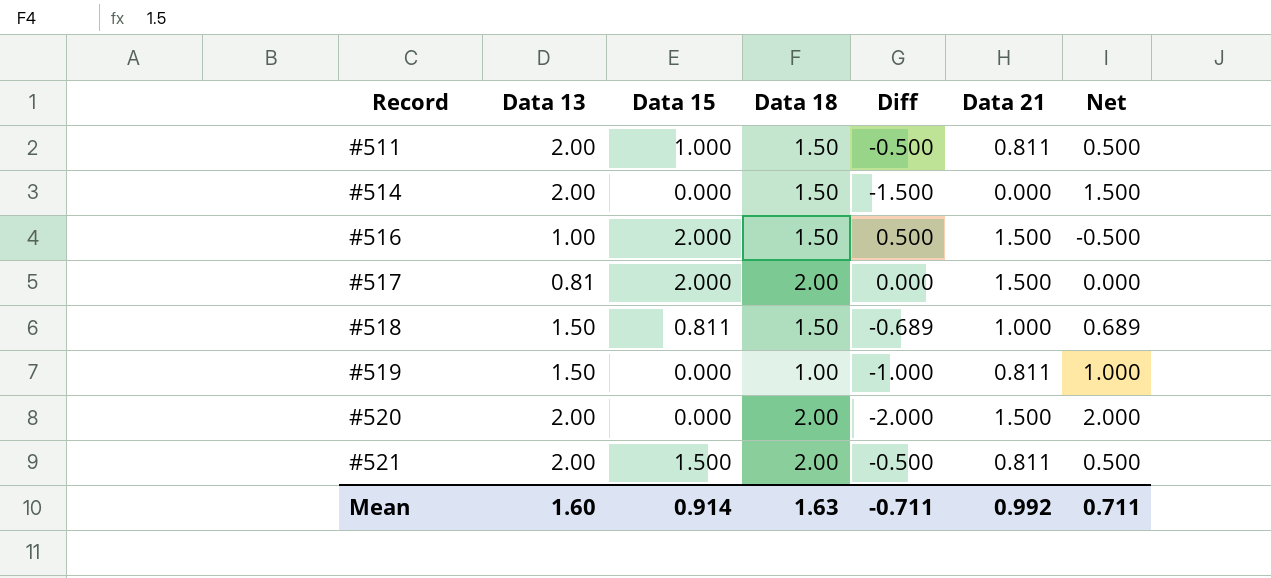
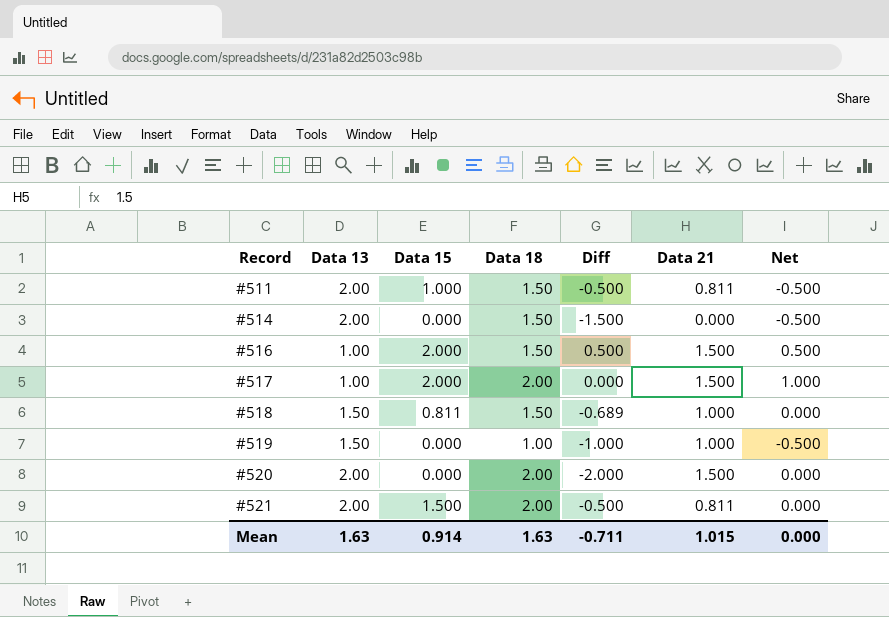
column Net | formula: [Data 18] - [Data 15] -> [Data 18] - [Data 13]
#517 | Data 13: 0.81 -> 1.00
#519 | Data 21: 0.811 -> 1.000
Mean | Data 13: 1.60 -> 1.63
Mean | Data 21: 0.992 -> 1.015
Mean | Net: 0.711 -> 0.000

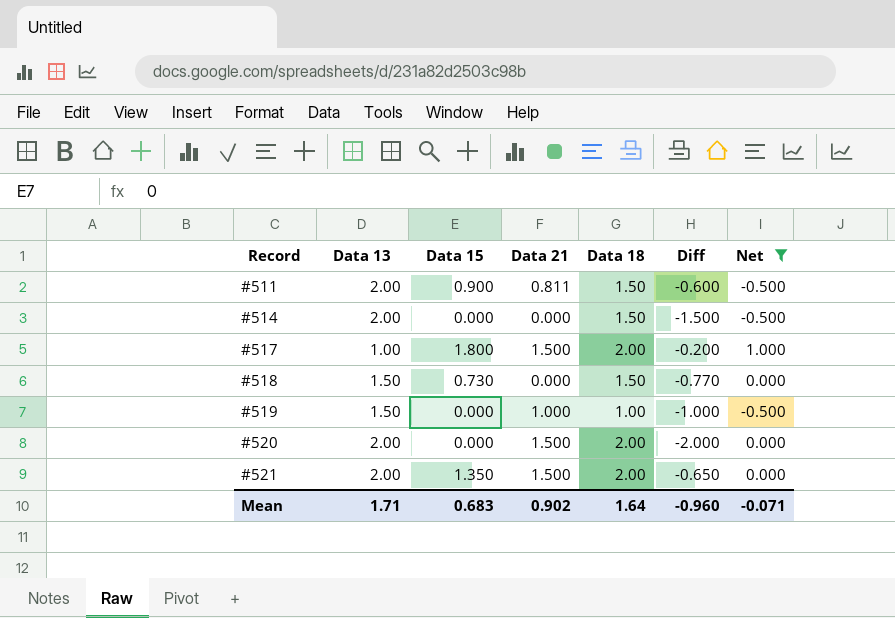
filter: none -> Net != 0.500
column Data 21 | position: 6 -> 4
#511 | Data 15: 1.000 -> 0.900
#511 | Diff: -0.500 -> -0.600
#517 | Data 15: 2.000 -> 1.800
#517 | Diff: 0.000 -> -0.200
#518 | Data 15: 0.811 -> 0.730
#518 | Data 21: 1.000 -> 0.000
#518 | Diff: -0.689 -> -0.770
#521 | Data 15: 1.500 -> 1.350
#521 | Data 21: 0.811 -> 1.500
#521 | Diff: -0.500 -> -0.650
Mean | Data 13: 1.63 -> 1.71
Mean | Data 15: 0.914 -> 0.683
Mean | Data 21: 1.015 -> 0.902
Mean | Data 18: 1.63 -> 1.64
Mean | Diff: -0.711 -> -0.960
Mean | Net: 0.000 -> -0.071

